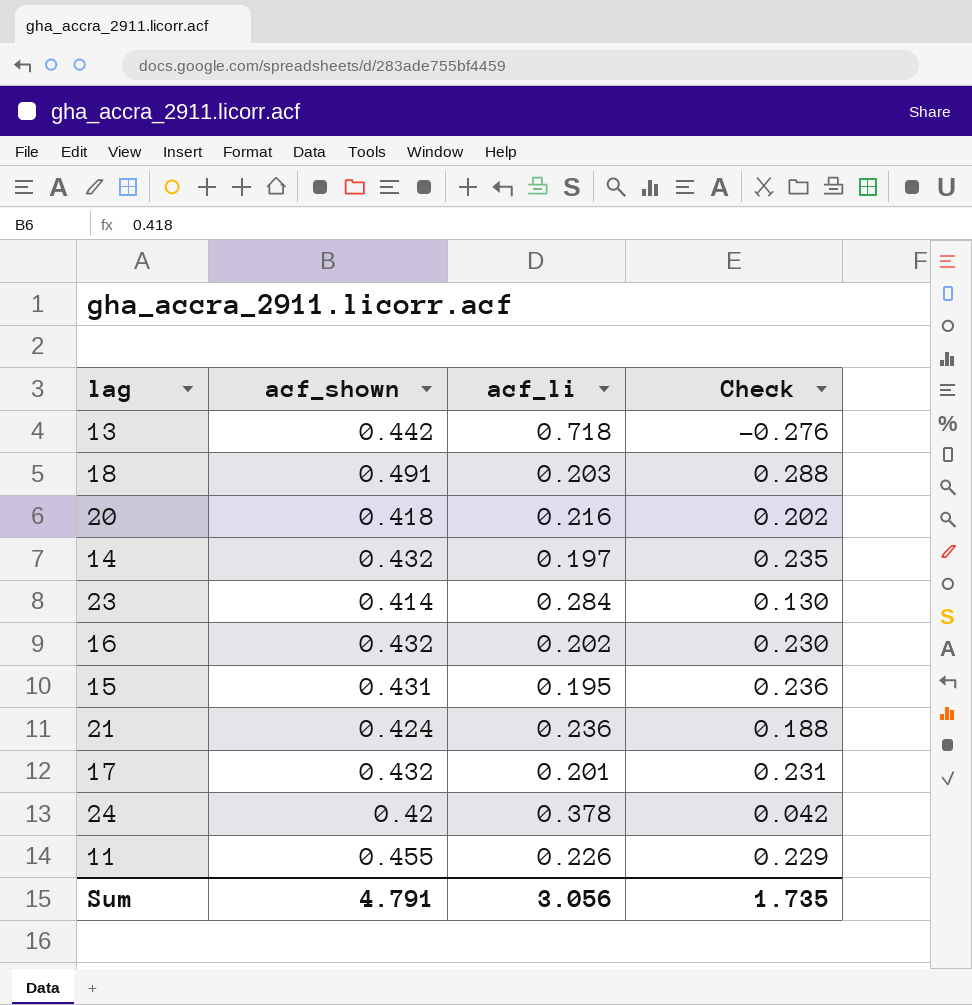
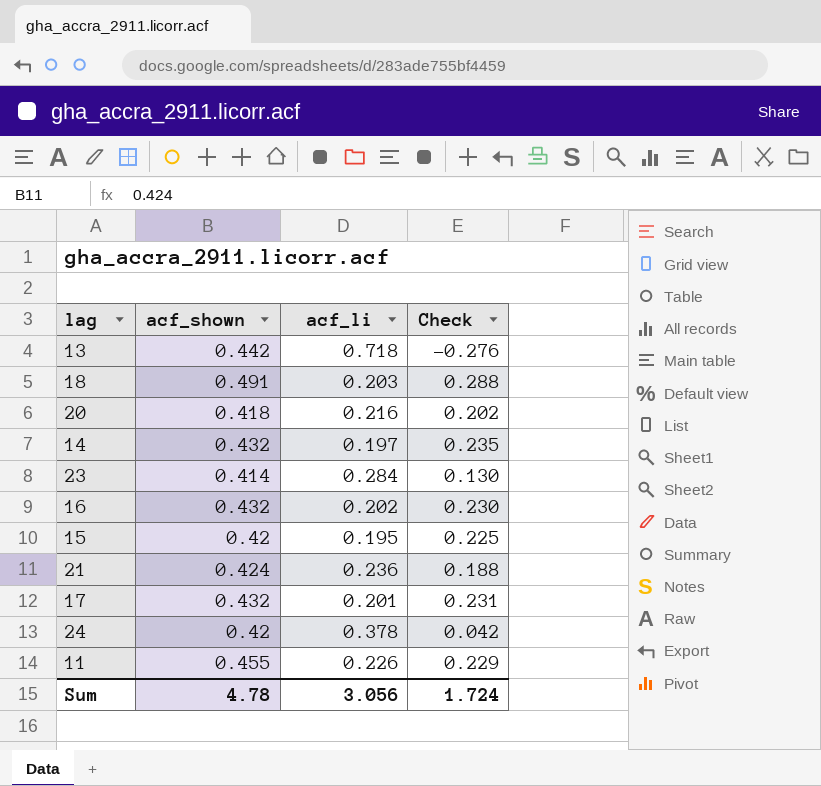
15 | acf_shown: 0.431 -> 0.42
15 | Check: 0.236 -> 0.225
Sum | acf_shown: 4.791 -> 4.78
Sum | Check: 1.735 -> 1.724

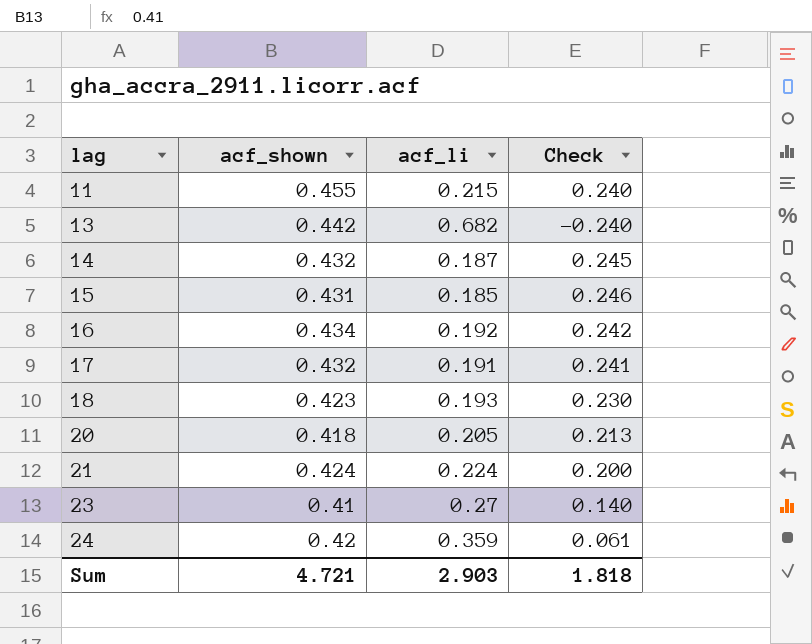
row order: none -> lag ascending
11 | acf_li: 0.226 -> 0.215
11 | Check: 0.229 -> 0.240
13 | acf_li: 0.718 -> 0.682
13 | Check: -0.276 -> -0.240
14 | acf_li: 0.197 -> 0.187
14 | Check: 0.235 -> 0.245
15 | acf_shown: 0.42 -> 0.431
15 | acf_li: 0.195 -> 0.185
15 | Check: 0.225 -> 0.246
16 | acf_shown: 0.432 -> 0.434
16 | acf_li: 0.202 -> 0.192
16 | Check: 0.230 -> 0.242
17 | acf_li: 0.201 -> 0.191
17 | Check: 0.231 -> 0.241
18 | acf_shown: 0.491 -> 0.423
18 | acf_li: 0.203 -> 0.193
18 | Check: 0.288 -> 0.230
20 | acf_li: 0.216 -> 0.205
20 | Check: 0.202 -> 0.213
21 | acf_li: 0.236 -> 0.224
21 | Check: 0.188 -> 0.200
23 | acf_shown: 0.414 -> 0.41
23 | acf_li: 0.284 -> 0.27
23 | Check: 0.130 -> 0.140
24 | acf_li: 0.378 -> 0.359
24 | Check: 0.042 -> 0.061
Sum | acf_shown: 4.78 -> 4.721
Sum | acf_li: 3.056 -> 2.903
Sum | Check: 1.724 -> 1.818

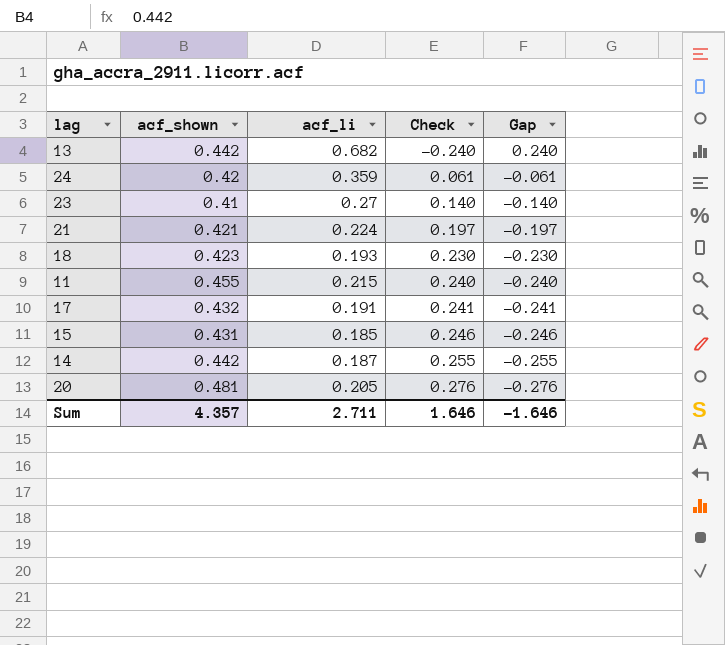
row order: lag ascending -> Check ascending
column Gap | formula: none -> [acf_li] - [acf_shown]
row 16: 0.434 | 0.192 | 0.242 -> none
21 | acf_shown: 0.424 -> 0.421
21 | Check: 0.200 -> 0.197
14 | acf_shown: 0.432 -> 0.442
14 | Check: 0.245 -> 0.255
20 | acf_shown: 0.418 -> 0.481
20 | Check: 0.213 -> 0.276
Sum | acf_shown: 4.721 -> 4.357
Sum | acf_li: 2.903 -> 2.711
Sum | Check: 1.818 -> 1.646

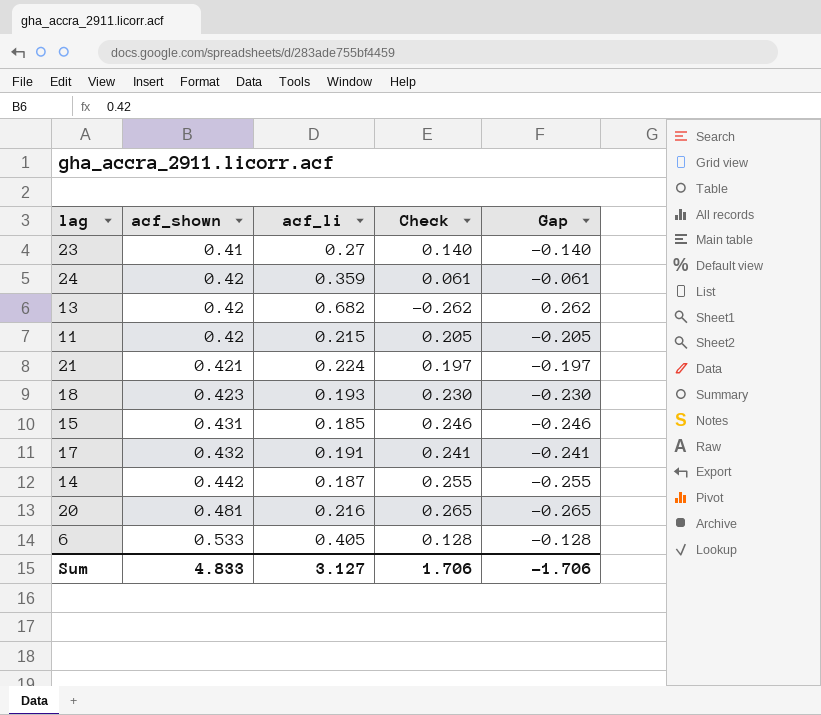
row order: Check ascending -> acf_shown ascending
13 | acf_shown: 0.442 -> 0.42
13 | Check: -0.240 -> -0.262
13 | Gap: 0.240 -> 0.262
11 | acf_shown: 0.455 -> 0.42
11 | Check: 0.240 -> 0.205
11 | Gap: -0.240 -> -0.205
20 | acf_li: 0.205 -> 0.216
20 | Check: 0.276 -> 0.265
20 | Gap: -0.276 -> -0.265
row 6: none -> 0.533 | 0.405 | 0.128 | -0.128
Sum | acf_shown: 4.357 -> 4.833
Sum | acf_li: 2.711 -> 3.127
Sum | Check: 1.646 -> 1.706
Sum | Gap: -1.646 -> -1.706

